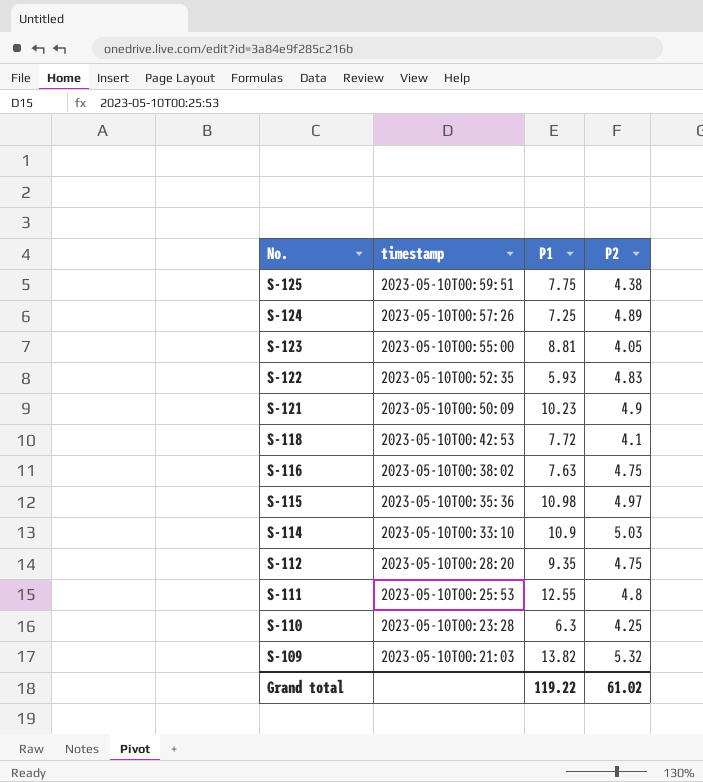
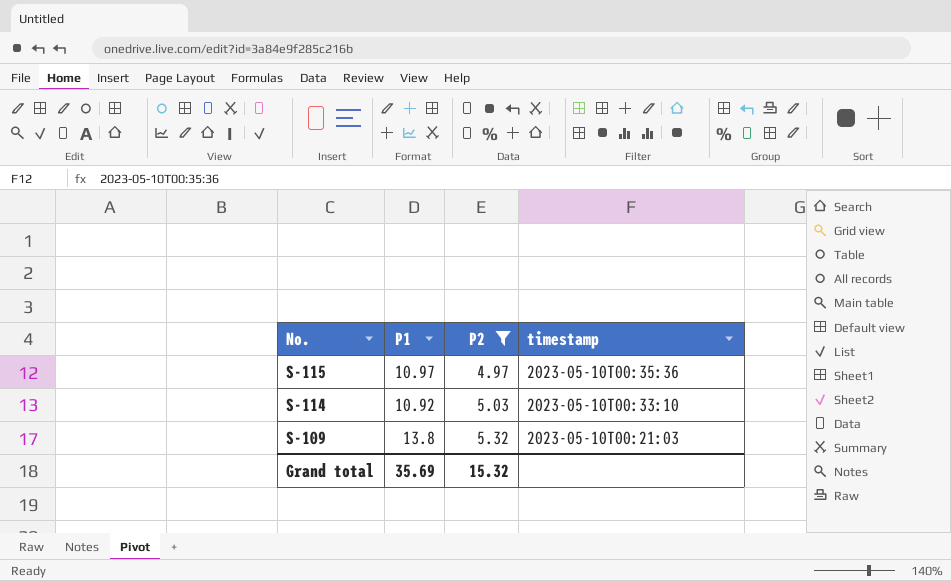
filter: none -> P2 >= 4.97
column timestamp | position: 2 -> 4
S-115 | P1: 10.98 -> 10.97
S-114 | P1: 10.9 -> 10.92
S-109 | P1: 13.82 -> 13.8
Grand total | P1: 119.22 -> 35.69
Grand total | P2: 61.02 -> 15.32

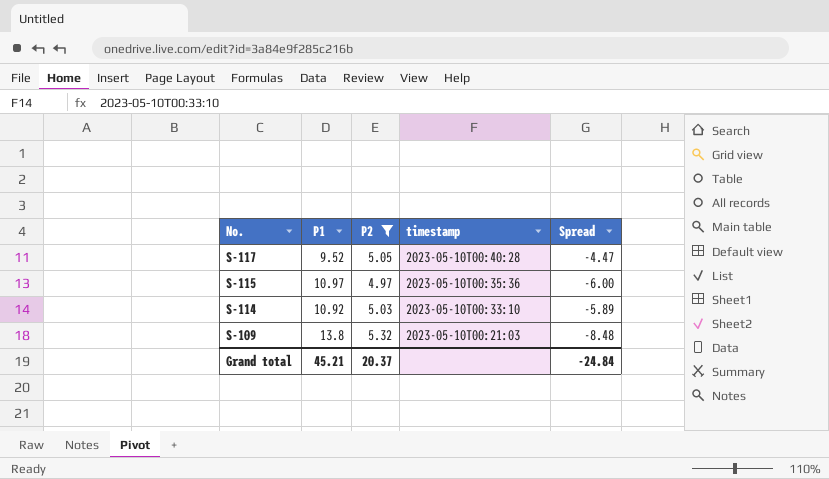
column Spread | formula: none -> [P2] - [P1]
row S-117: none -> 9.52 | 5.05 | 2023-05-10T00:40:28 | -4.47
Grand total | P1: 35.69 -> 45.21
Grand total | P2: 15.32 -> 20.37

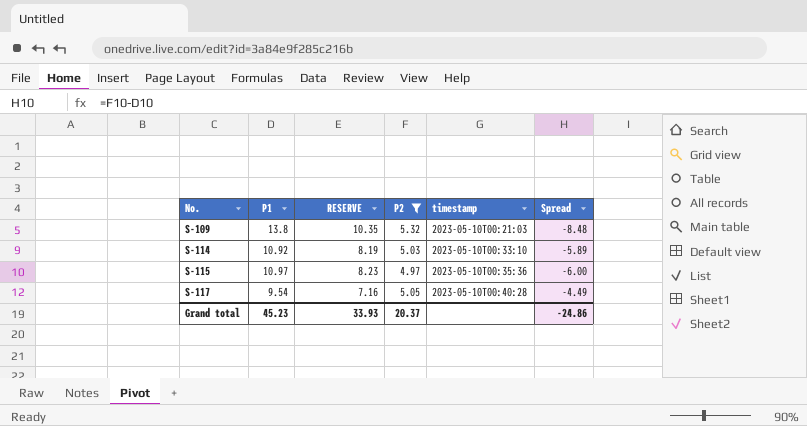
row order: No. descending -> No. ascending
column RESERVE | formula: none -> [P1] * 0.75
S-117 | P1: 9.52 -> 9.54
S-117 | Spread: -4.47 -> -4.49
Grand total | P1: 45.21 -> 45.23
Grand total | Spread: -24.84 -> -24.86

